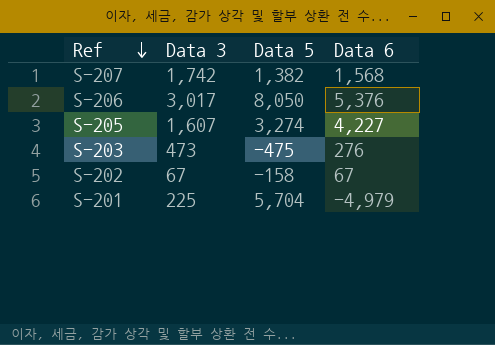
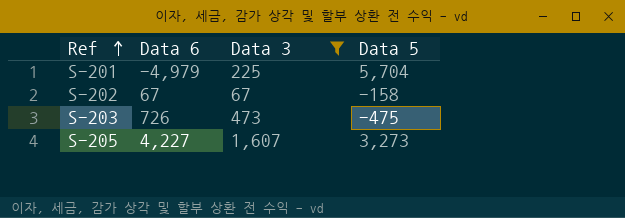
filter: none -> Data 3 <= 1,607
row order: Ref descending -> Ref ascending
column Data 6 | position: 4 -> 2
S-203 | Data 6: 276 -> 726
S-205 | Data 5: 3,274 -> 3,273

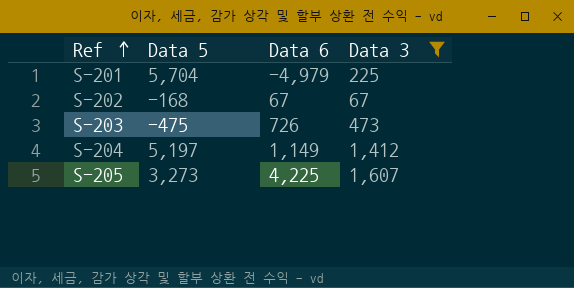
column Data 5 | position: 4 -> 2
S-202 | Data 5: -158 -> -168
row S-204: none -> 5,197 | 1,149 | 1,412
S-205 | Data 6: 4,227 -> 4,225

